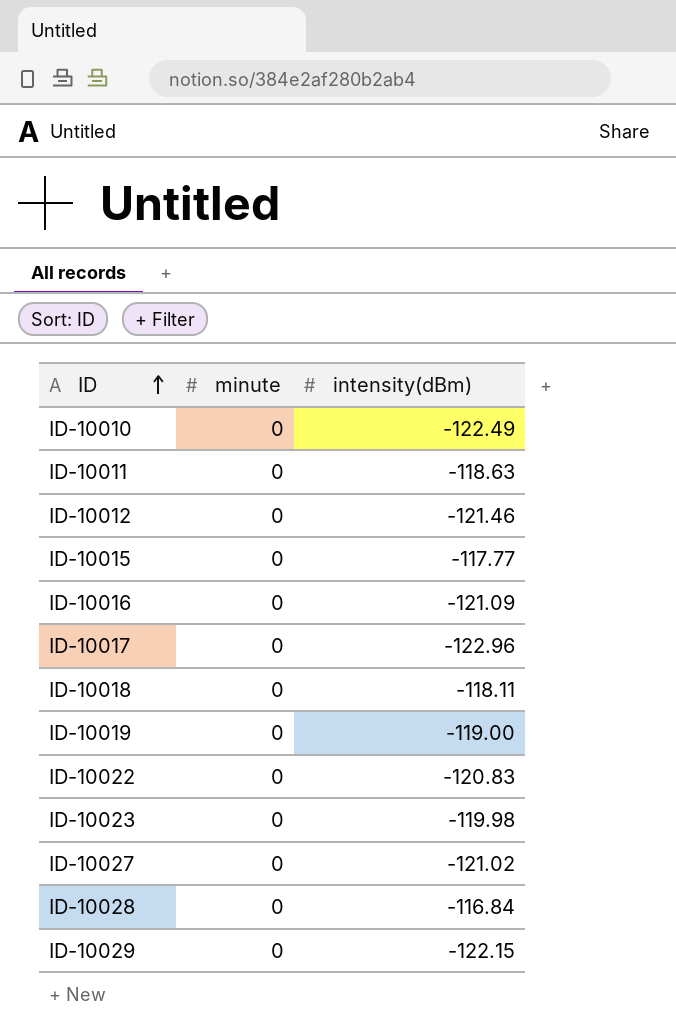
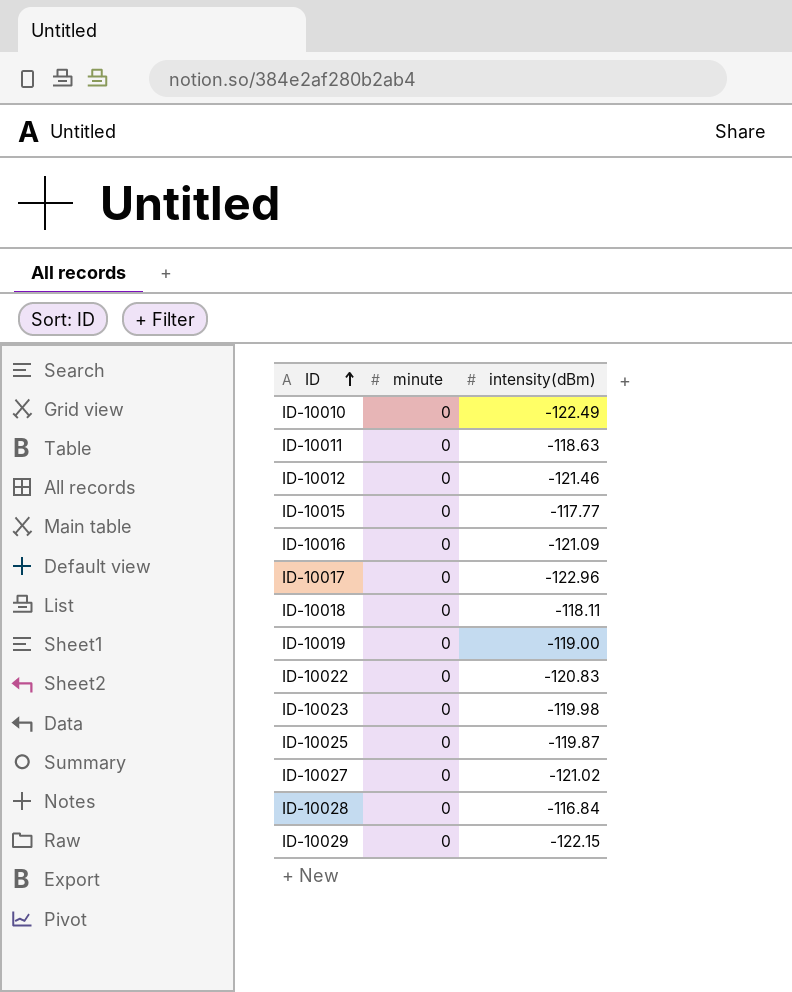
row ID-10025: none -> 0 | -119.87

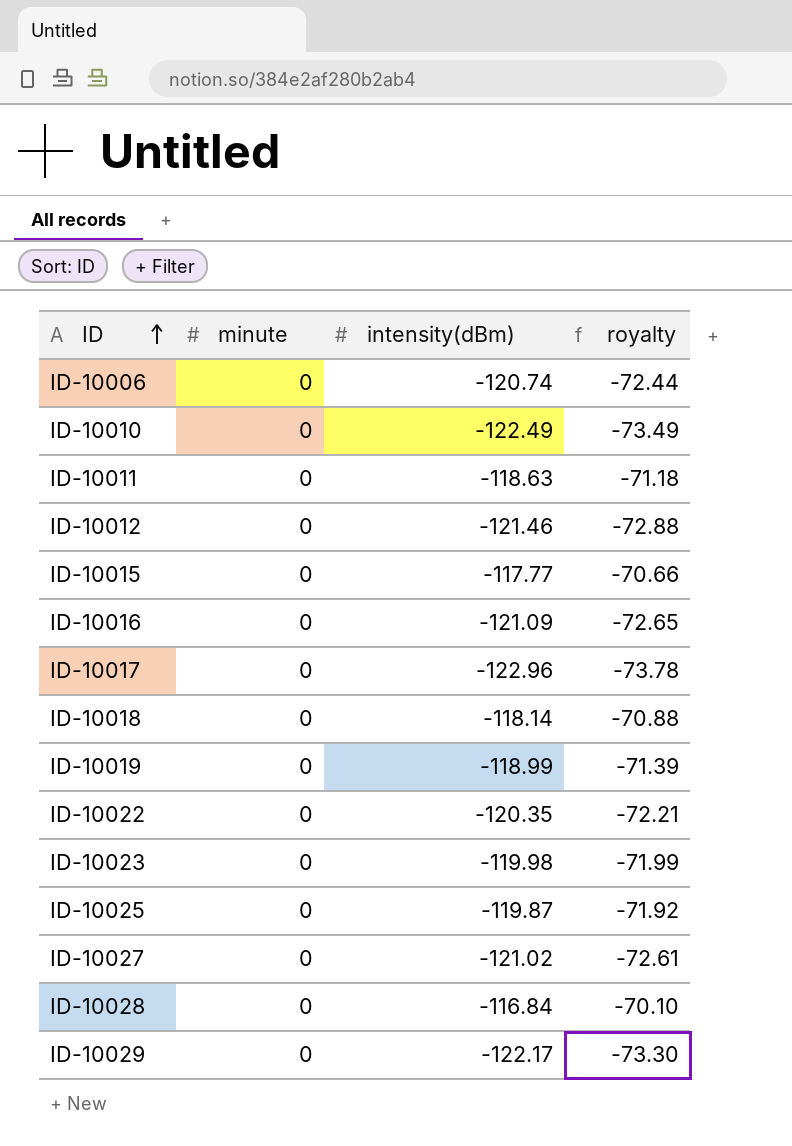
column royalty | formula: none -> [intensity(dBm)] * 0.6
row ID-10006: none -> 0 | -120.74 | -72.44
ID-10018 | intensity(dBm): -118.11 -> -118.14
ID-10019 | intensity(dBm): -119.00 -> -118.99
ID-10022 | intensity(dBm): -120.83 -> -120.35
ID-10029 | intensity(dBm): -122.15 -> -122.17

